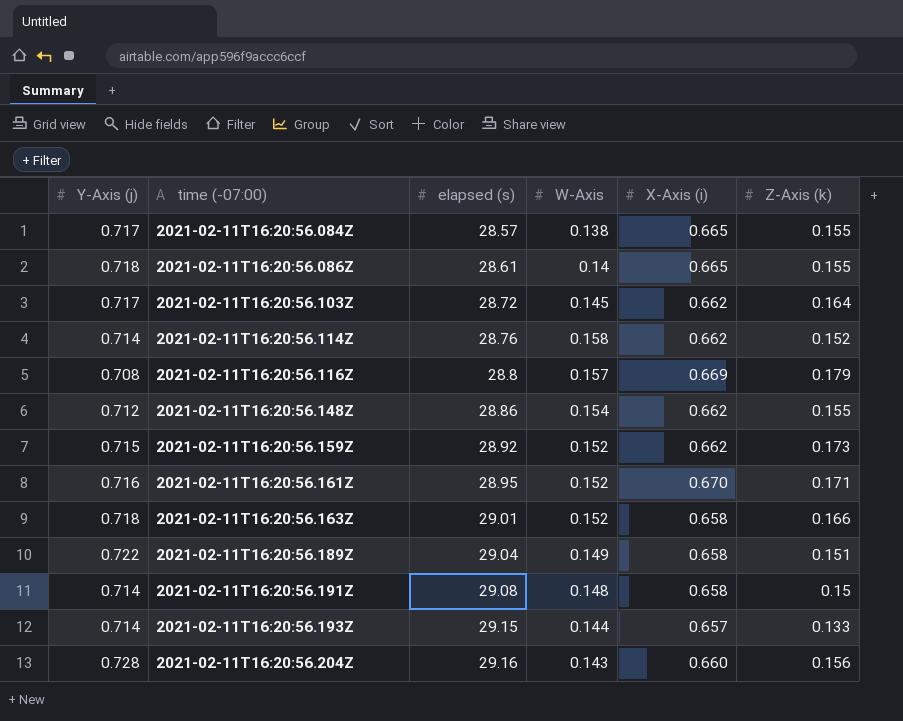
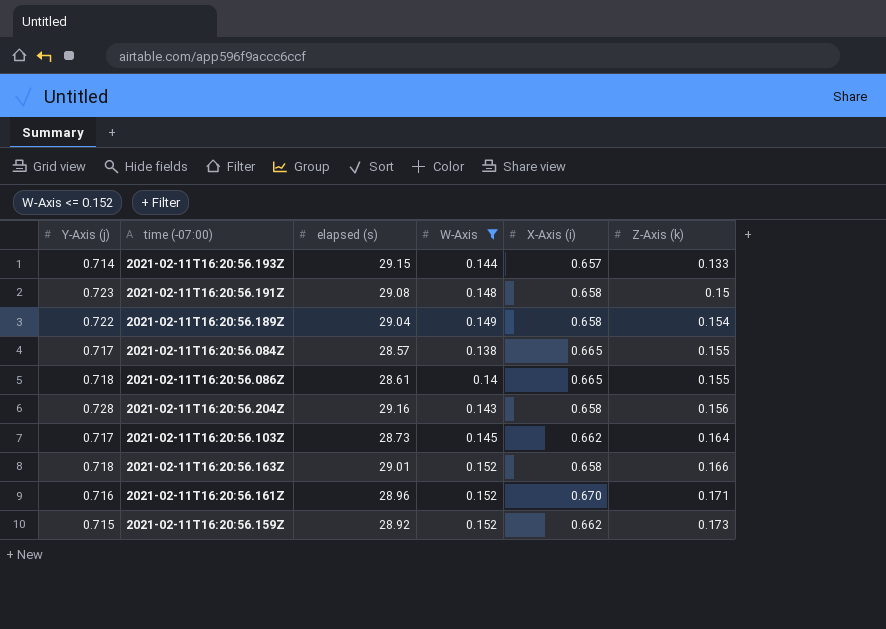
filter: none -> W-Axis <= 0.152
row order: time (-07:00) ascending -> Z-Axis (k) ascending
2021-02-11T16:20:56.191Z | Y-Axis (j): 0.714 -> 0.723
2021-02-11T16:20:56.189Z | Z-Axis (k): 0.151 -> 0.154
2021-02-11T16:20:56.204Z | X-Axis (i): 0.660 -> 0.658
2021-02-11T16:20:56.103Z | elapsed (s): 28.72 -> 28.73
2021-02-11T16:20:56.161Z | elapsed (s): 28.95 -> 28.96

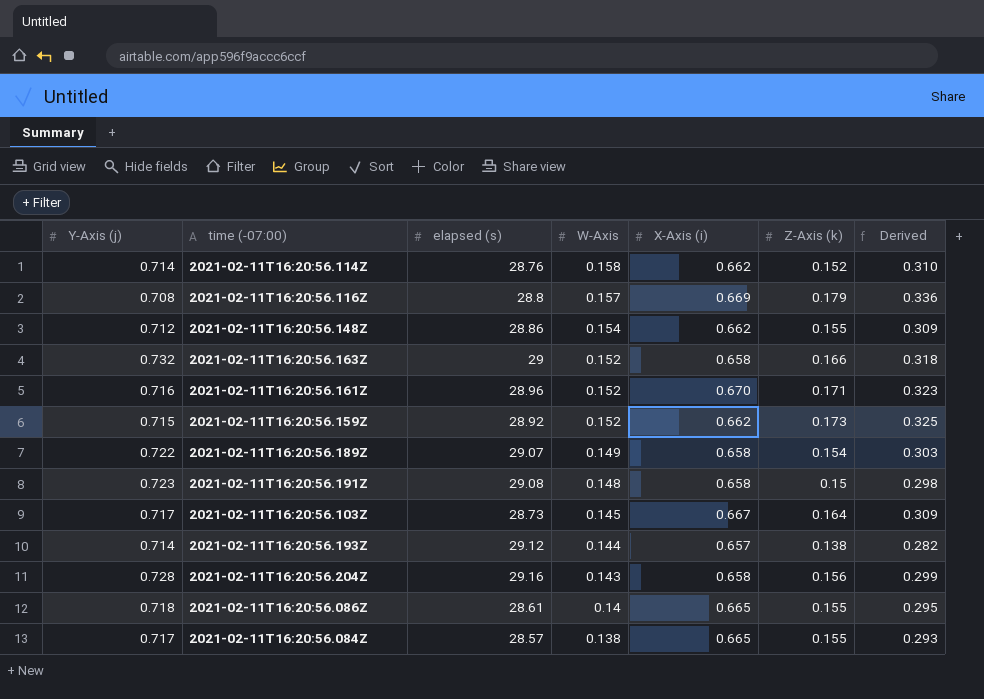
filter: W-Axis <= 0.152 -> none
row order: Z-Axis (k) ascending -> W-Axis descending
column Derived | formula: none -> [W-Axis] + [Z-Axis (k)]
2021-02-11T16:20:56.163Z | Y-Axis (j): 0.718 -> 0.732
2021-02-11T16:20:56.163Z | elapsed (s): 29.01 -> 29
2021-02-11T16:20:56.189Z | elapsed (s): 29.04 -> 29.07
2021-02-11T16:20:56.103Z | X-Axis (i): 0.662 -> 0.667
2021-02-11T16:20:56.193Z | elapsed (s): 29.15 -> 29.12
2021-02-11T16:20:56.193Z | Z-Axis (k): 0.133 -> 0.138

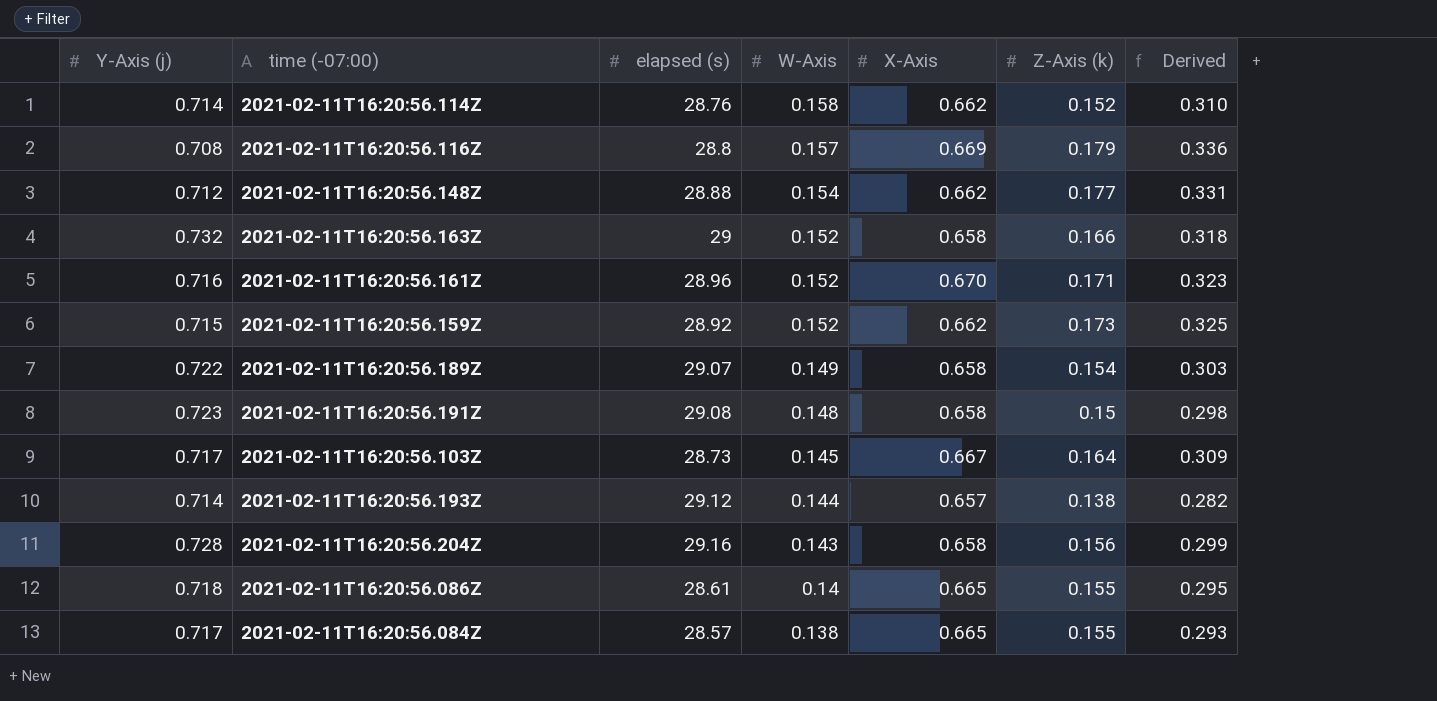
column name: X-Axis (i) -> X-Axis
2021-02-11T16:20:56.148Z | elapsed (s): 28.86 -> 28.88
2021-02-11T16:20:56.148Z | Z-Axis (k): 0.155 -> 0.177
2021-02-11T16:20:56.148Z | Derived: 0.309 -> 0.331

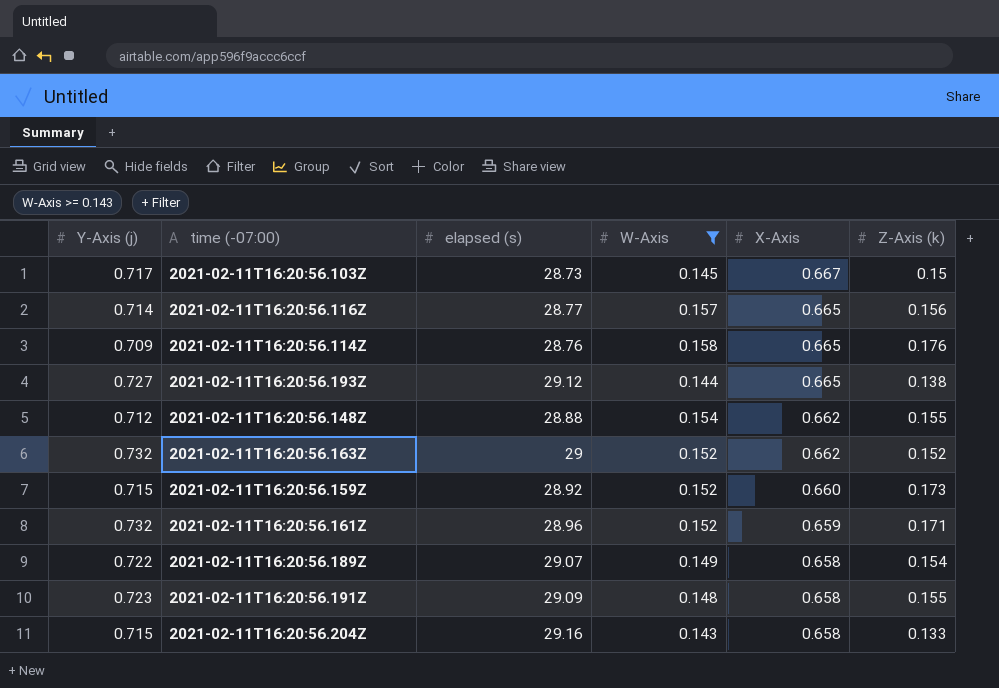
filter: none -> W-Axis >= 0.143
row order: W-Axis descending -> X-Axis descending
column Derived | formula: [W-Axis] + [Z-Axis (k)] -> none
2021-02-11T16:20:56.103Z | Z-Axis (k): 0.164 -> 0.15
2021-02-11T16:20:56.116Z | Y-Axis (j): 0.708 -> 0.714
2021-02-11T16:20:56.116Z | elapsed (s): 28.8 -> 28.77
2021-02-11T16:20:56.116Z | X-Axis: 0.669 -> 0.665
2021-02-11T16:20:56.116Z | Z-Axis (k): 0.179 -> 0.156
2021-02-11T16:20:56.114Z | Y-Axis (j): 0.714 -> 0.709
2021-02-11T16:20:56.114Z | X-Axis: 0.662 -> 0.665
2021-02-11T16:20:56.114Z | Z-Axis (k): 0.152 -> 0.176
2021-02-11T16:20:56.193Z | Y-Axis (j): 0.714 -> 0.727
2021-02-11T16:20:56.193Z | X-Axis: 0.657 -> 0.665
2021-02-11T16:20:56.148Z | Z-Axis (k): 0.177 -> 0.155
2021-02-11T16:20:56.163Z | X-Axis: 0.658 -> 0.662
2021-02-11T16:20:56.163Z | Z-Axis (k): 0.166 -> 0.152
2021-02-11T16:20:56.159Z | X-Axis: 0.662 -> 0.660
2021-02-11T16:20:56.161Z | Y-Axis (j): 0.716 -> 0.732
2021-02-11T16:20:56.161Z | X-Axis: 0.670 -> 0.659
2021-02-11T16:20:56.191Z | elapsed (s): 29.08 -> 29.09
2021-02-11T16:20:56.191Z | Z-Axis (k): 0.15 -> 0.155
2021-02-11T16:20:56.204Z | Y-Axis (j): 0.728 -> 0.715
2021-02-11T16:20:56.204Z | Z-Axis (k): 0.156 -> 0.133

